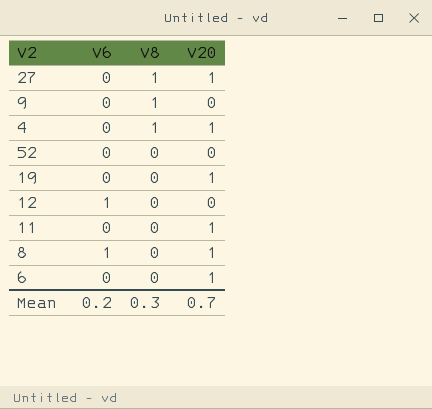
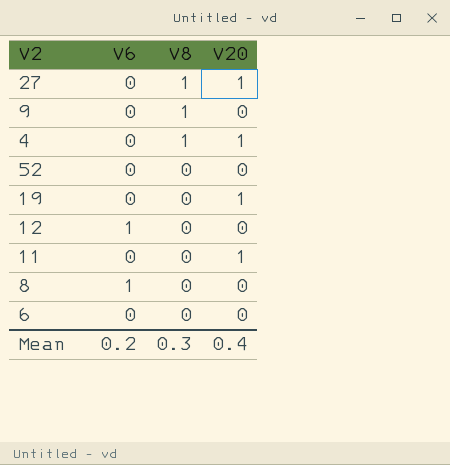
8 | V20: 1 -> 0
6 | V20: 1 -> 0
Mean | V20: 0.7 -> 0.4

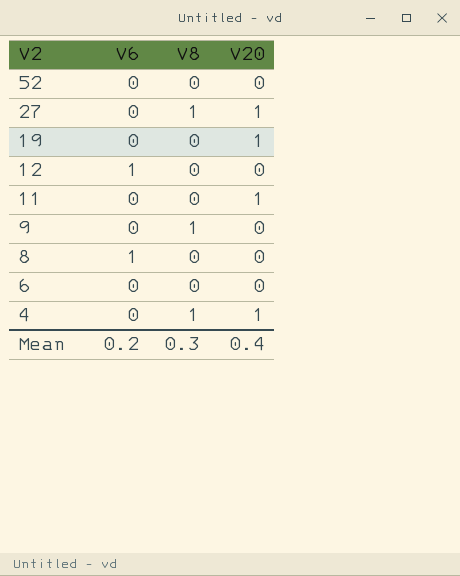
row order: V8 descending -> V2 descending

